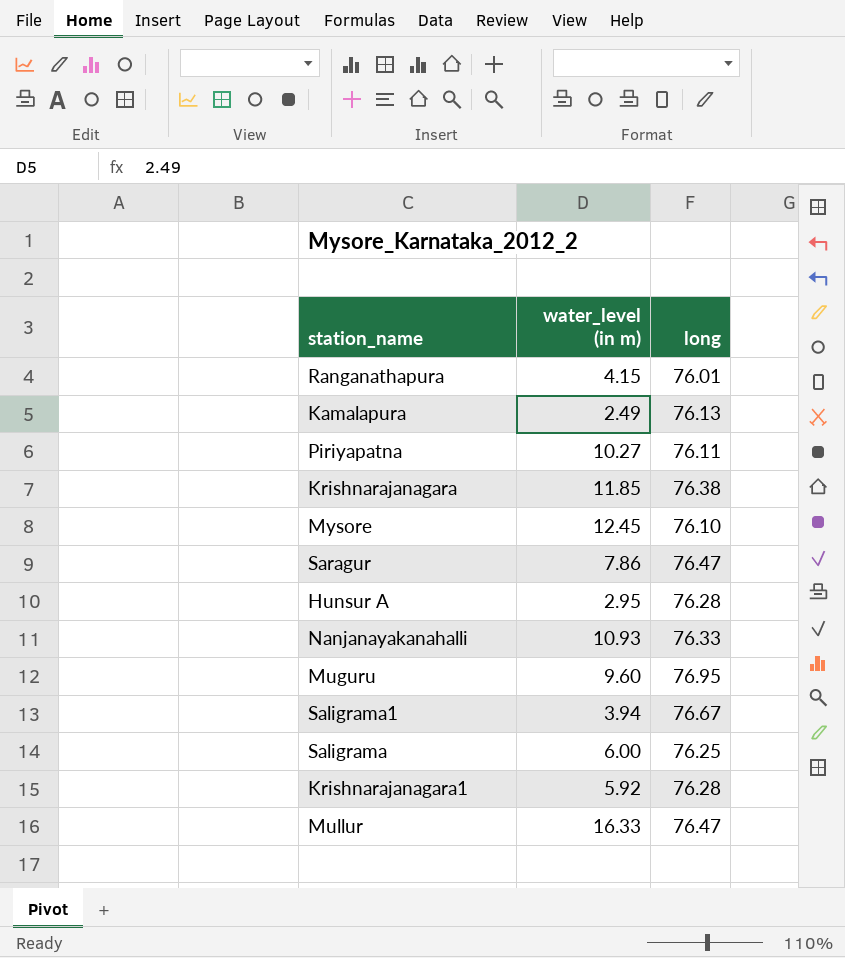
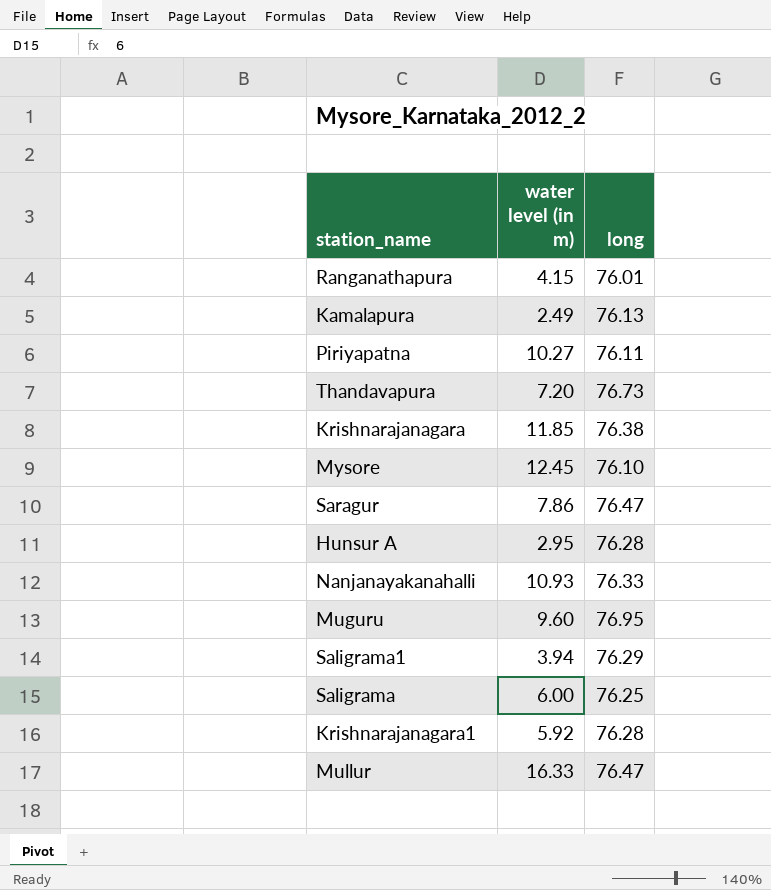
column name: water_level (in m) -> water level (in m)
row Thandavapura: none -> 7.20 | 76.73
Saligrama1 | long: 76.67 -> 76.29

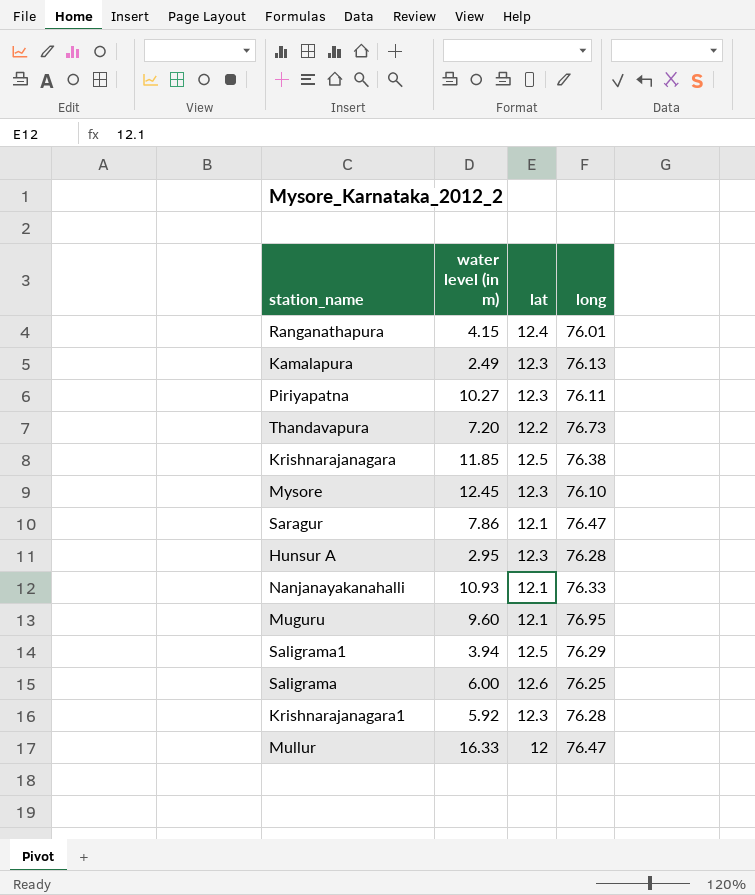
column lat | position: none -> 3

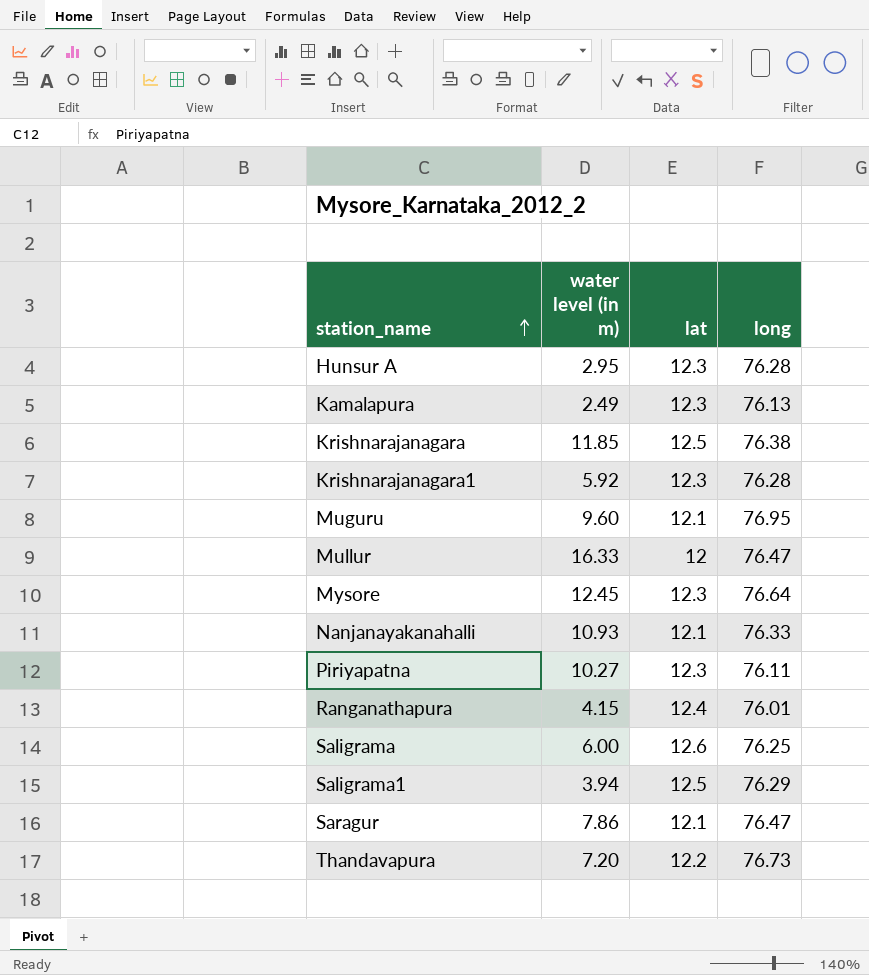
row order: none -> station_name ascending
Mysore | long: 76.10 -> 76.64

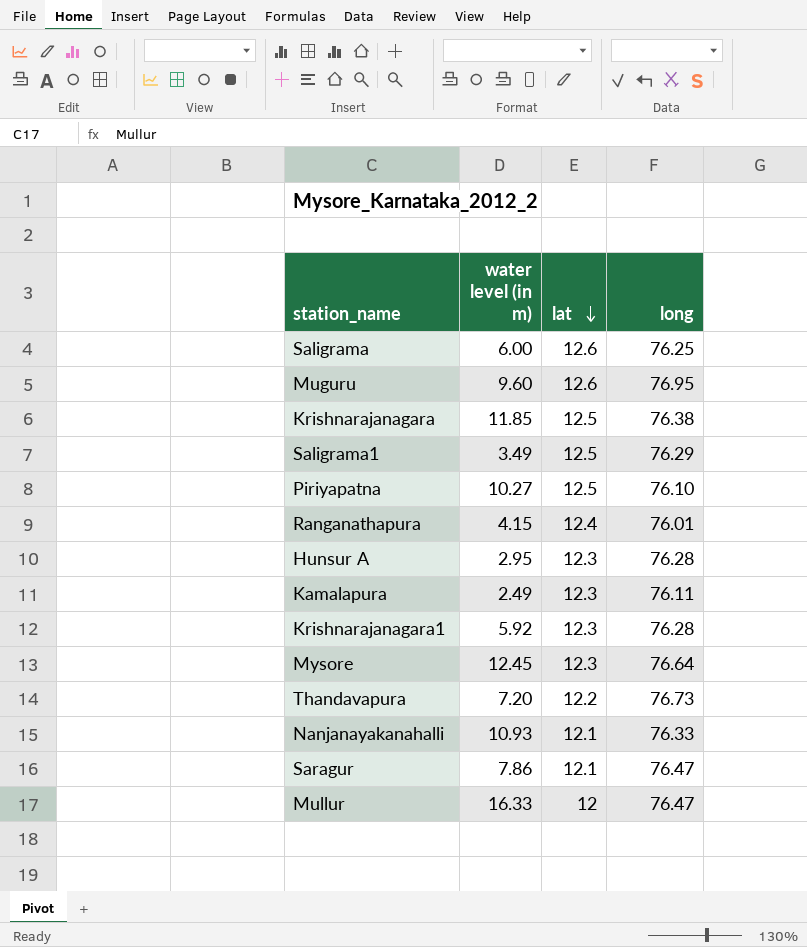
row order: station_name ascending -> lat descending
Muguru | lat: 12.1 -> 12.6
Saligrama1 | water level (in m): 3.94 -> 3.49
Piriyapatna | lat: 12.3 -> 12.5
Piriyapatna | long: 76.11 -> 76.10
Kamalapura | long: 76.13 -> 76.11

